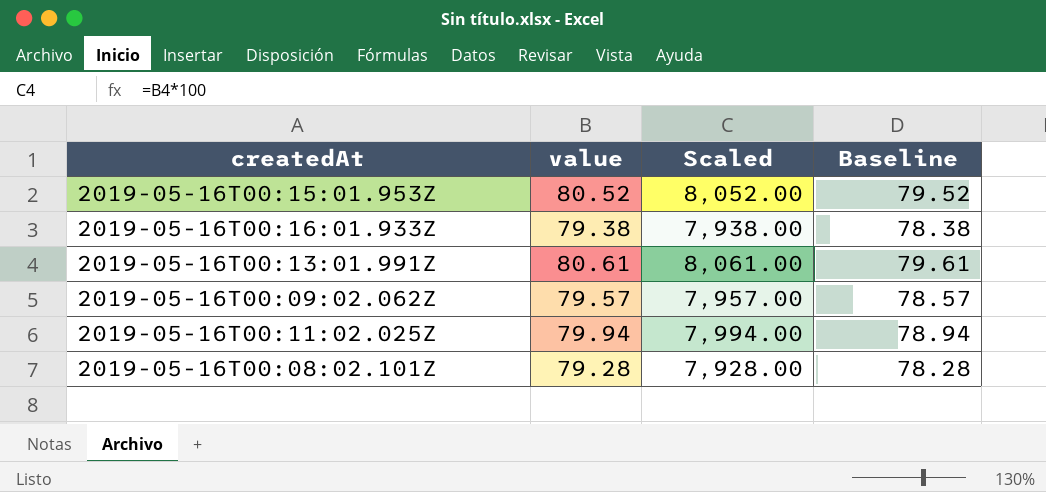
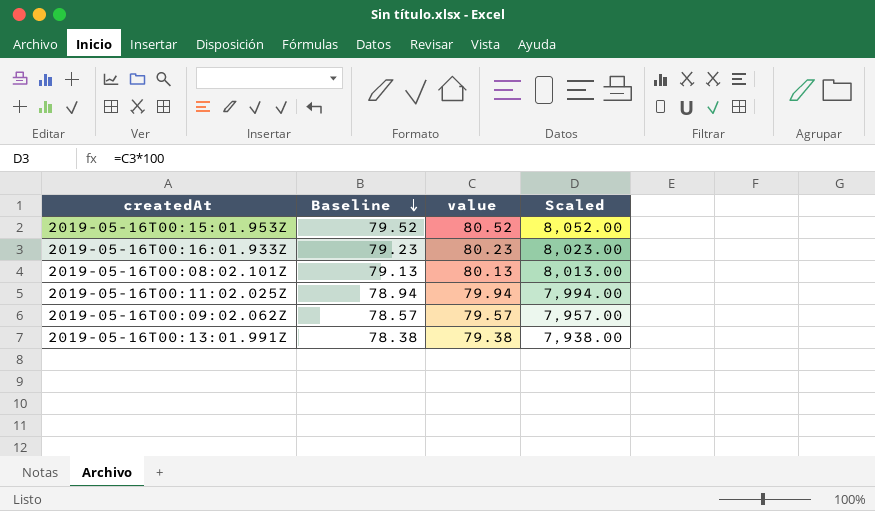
row order: none -> Baseline descending
column Baseline | position: 4 -> 2
2019-05-16T00:16:01.933Z | Baseline: 78.38 -> 79.23
2019-05-16T00:16:01.933Z | value: 79.38 -> 80.23
2019-05-16T00:16:01.933Z | Scaled: 7,938.00 -> 8,023.00
2019-05-16T00:08:02.101Z | Baseline: 78.28 -> 79.13
2019-05-16T00:08:02.101Z | value: 79.28 -> 80.13
2019-05-16T00:08:02.101Z | Scaled: 7,928.00 -> 8,013.00
2019-05-16T00:13:01.991Z | Baseline: 79.61 -> 78.38
2019-05-16T00:13:01.991Z | value: 80.61 -> 79.38
2019-05-16T00:13:01.991Z | Scaled: 8,061.00 -> 7,938.00

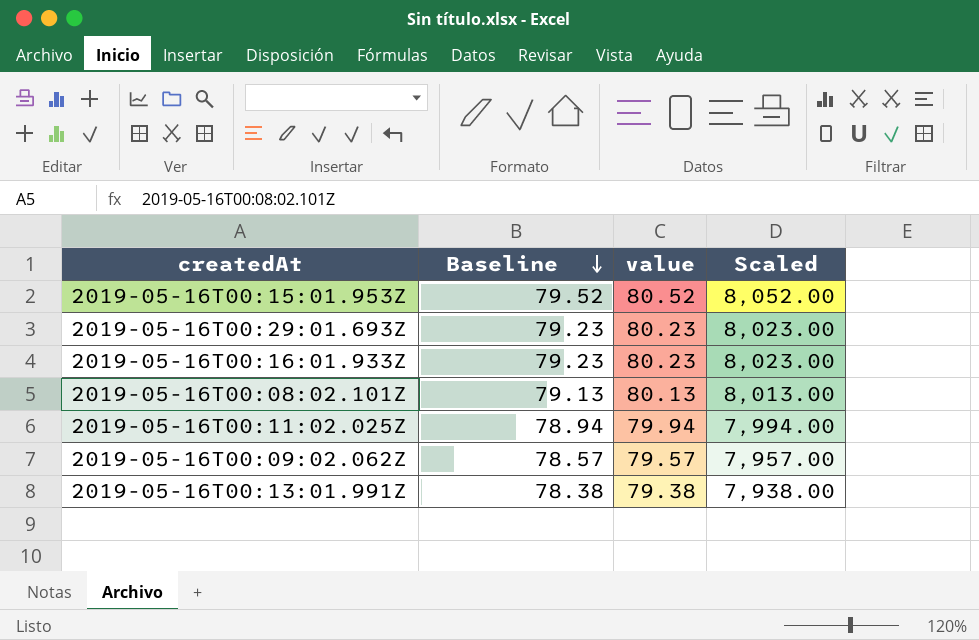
row 2019-05-16T00:29:01.693Z: none -> 79.23 | 80.23 | 8,023.00

